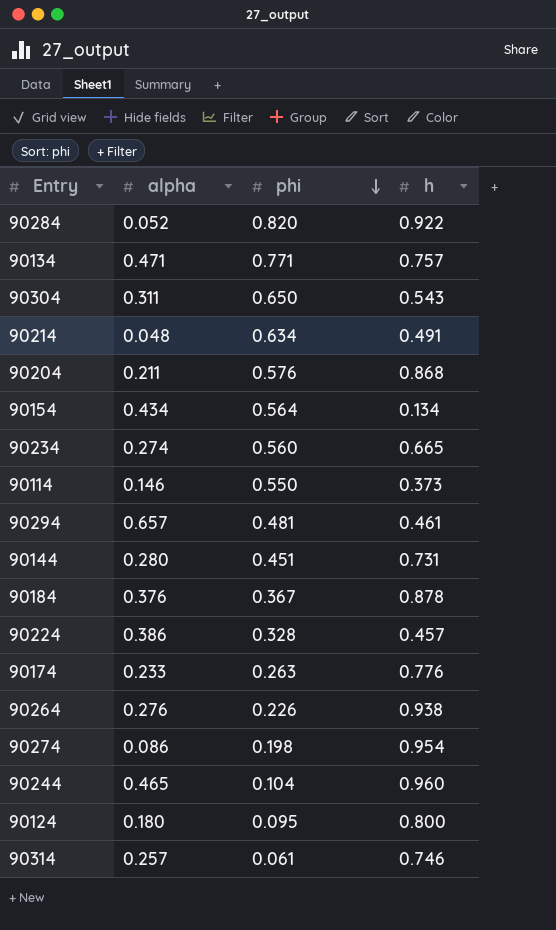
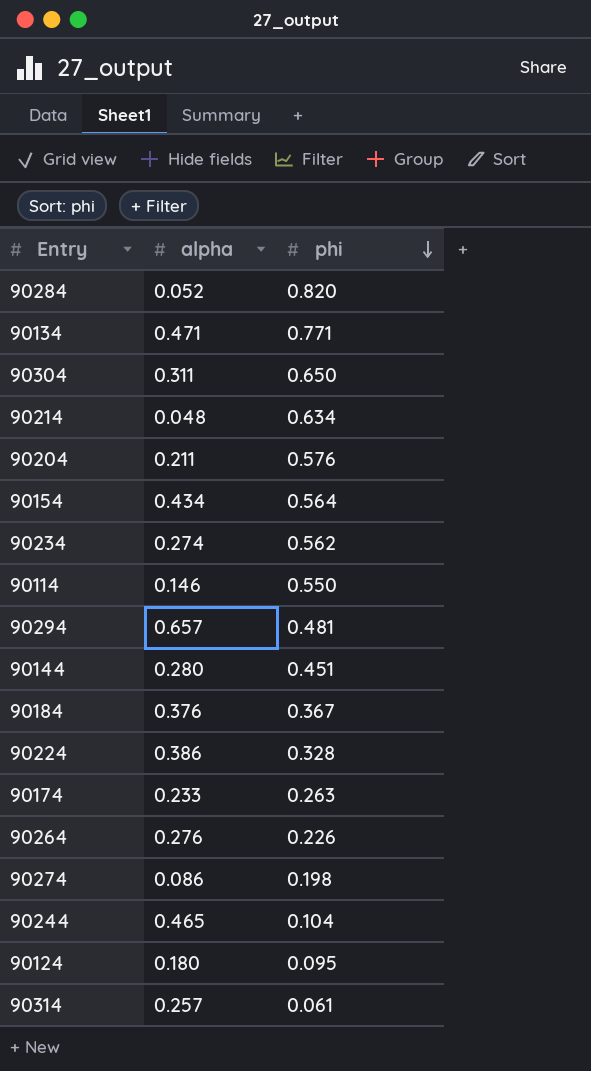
column h | position: 4 -> none
90234 | phi: 0.560 -> 0.562

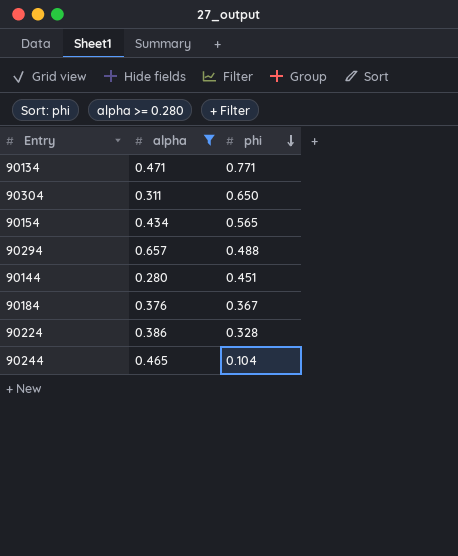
filter: none -> alpha >= 0.280
90154 | phi: 0.564 -> 0.565
90294 | phi: 0.481 -> 0.488

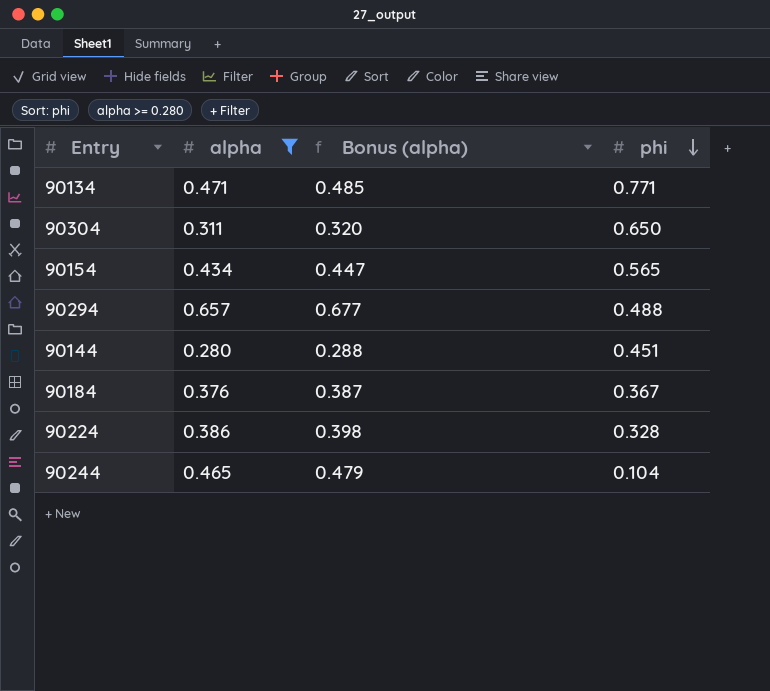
column Bonus (alpha) | formula: none -> [alpha] * 1.03

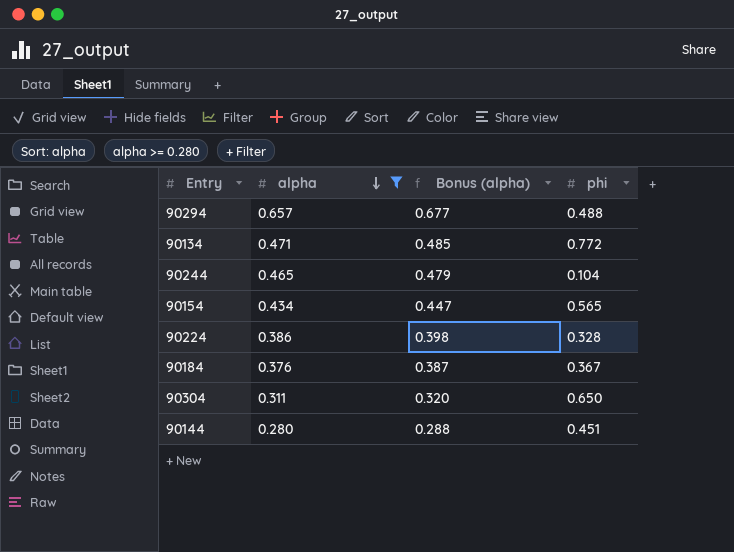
row order: phi descending -> alpha descending
90134 | phi: 0.771 -> 0.772

